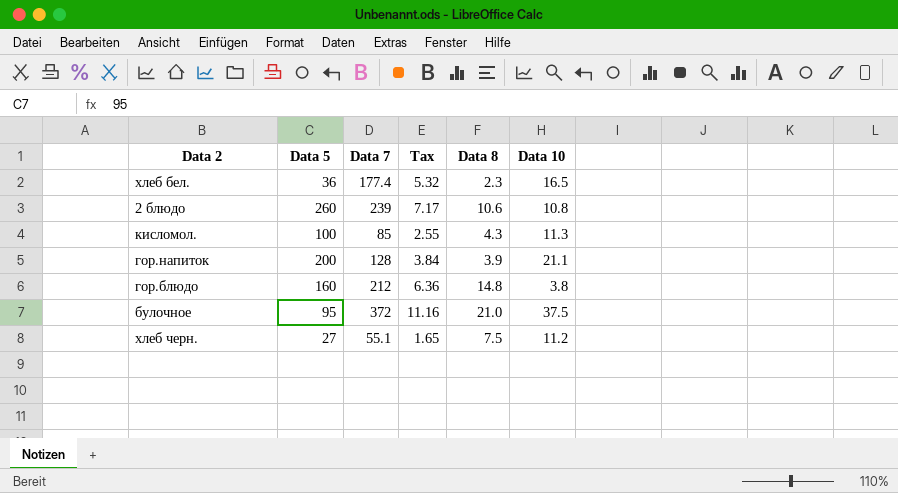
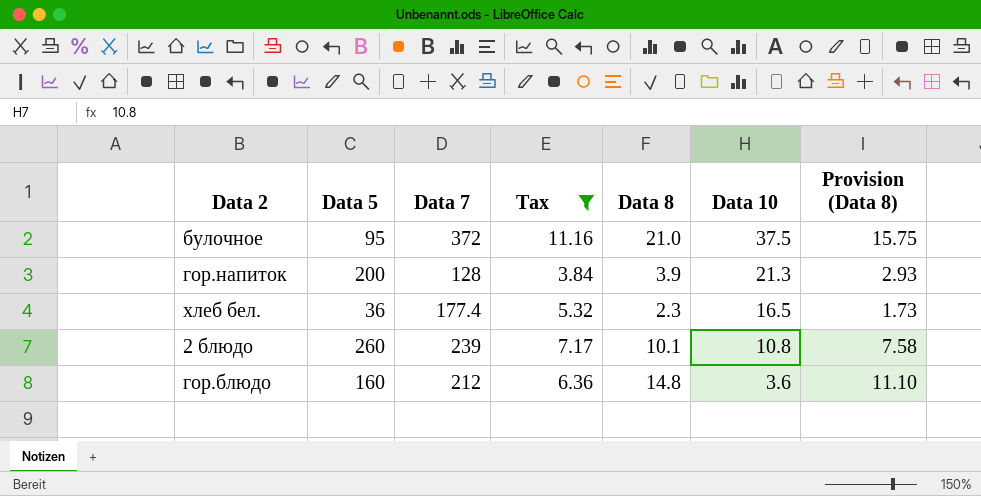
filter: none -> Tax >= 3.84
row order: none -> Data 10 descending
column Provision (Data 8) | formula: none -> [Data 8] * 0.75
гор.напиток | Data 10: 21.1 -> 21.3
2 блюдо | Data 8: 10.6 -> 10.1
гор.блюдо | Data 10: 3.8 -> 3.6

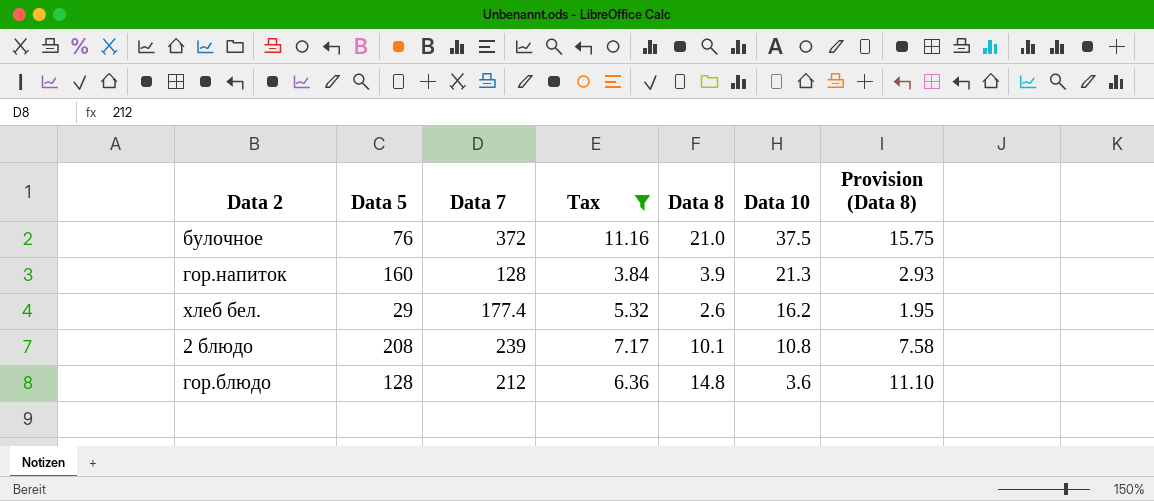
булочное | Data 5: 95 -> 76
гор.напиток | Data 5: 200 -> 160
хлеб бел. | Data 5: 36 -> 29
хлеб бел. | Data 8: 2.3 -> 2.6
хлеб бел. | Data 10: 16.5 -> 16.2
хлеб бел. | Provision (Data 8): 1.73 -> 1.95
2 блюдо | Data 5: 260 -> 208
гор.блюдо | Data 5: 160 -> 128

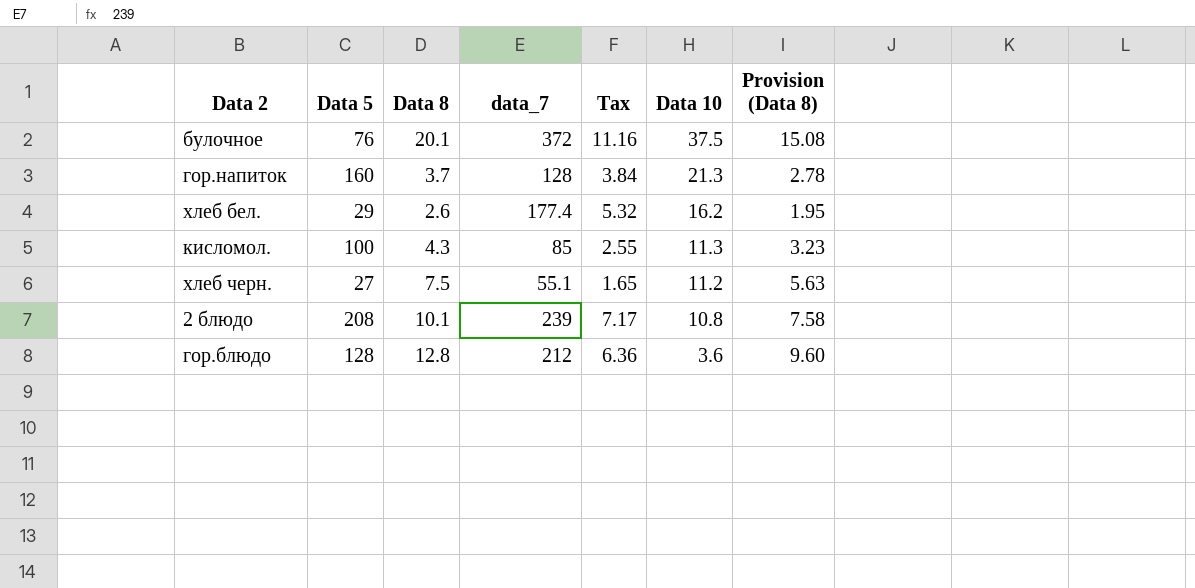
filter: Tax >= 3.84 -> none
column Data 8 | position: 5 -> 3
column name: Data 7 -> data_7
булочное | Data 8: 21.0 -> 20.1
булочное | Provision (Data 8): 15.75 -> 15.08
гор.напиток | Data 8: 3.9 -> 3.7
гор.напиток | Provision (Data 8): 2.93 -> 2.78
гор.блюдо | Data 8: 14.8 -> 12.8
гор.блюдо | Provision (Data 8): 11.10 -> 9.60

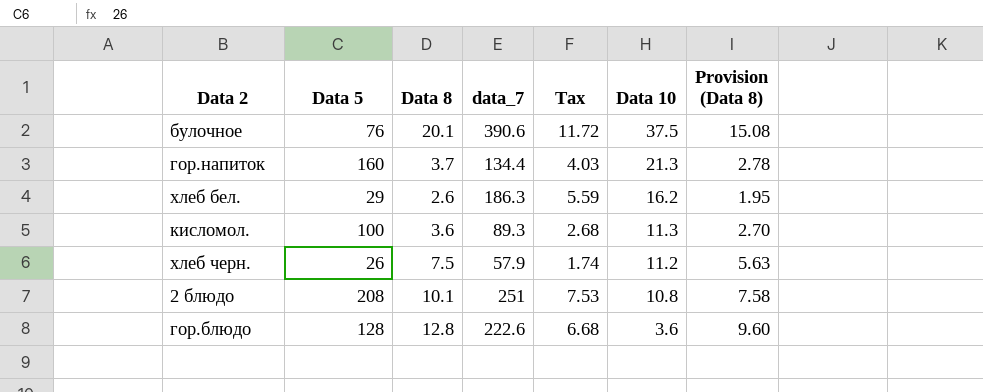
булочное | data_7: 372 -> 390.6
булочное | Tax: 11.16 -> 11.72
гор.напиток | data_7: 128 -> 134.4
гор.напиток | Tax: 3.84 -> 4.03
хлеб бел. | data_7: 177.4 -> 186.3
хлеб бел. | Tax: 5.32 -> 5.59
кисломол. | Data 8: 4.3 -> 3.6
кисломол. | data_7: 85 -> 89.3
кисломол. | Tax: 2.55 -> 2.68
кисломол. | Provision (Data 8): 3.23 -> 2.70
хлеб черн. | Data 5: 27 -> 26
хлеб черн. | data_7: 55.1 -> 57.9
хлеб черн. | Tax: 1.65 -> 1.74
2 блюдо | data_7: 239 -> 251
2 блюдо | Tax: 7.17 -> 7.53
гор.блюдо | data_7: 212 -> 222.6
гор.блюдо | Tax: 6.36 -> 6.68

